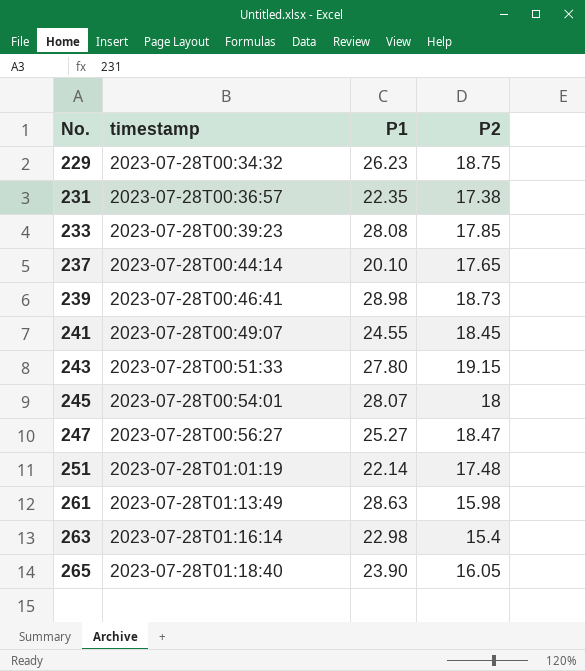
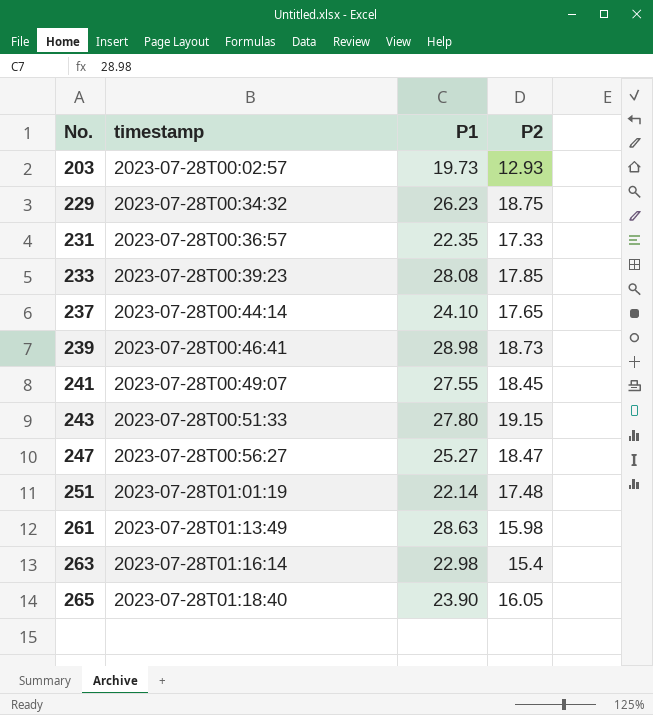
row 245: 2023-07-28T00:54:01 | 28.07 | 18 -> none
row 203: none -> 2023-07-28T00:02:57 | 19.73 | 12.93
231 | P2: 17.38 -> 17.33
237 | P1: 20.10 -> 24.10
241 | P1: 24.55 -> 27.55

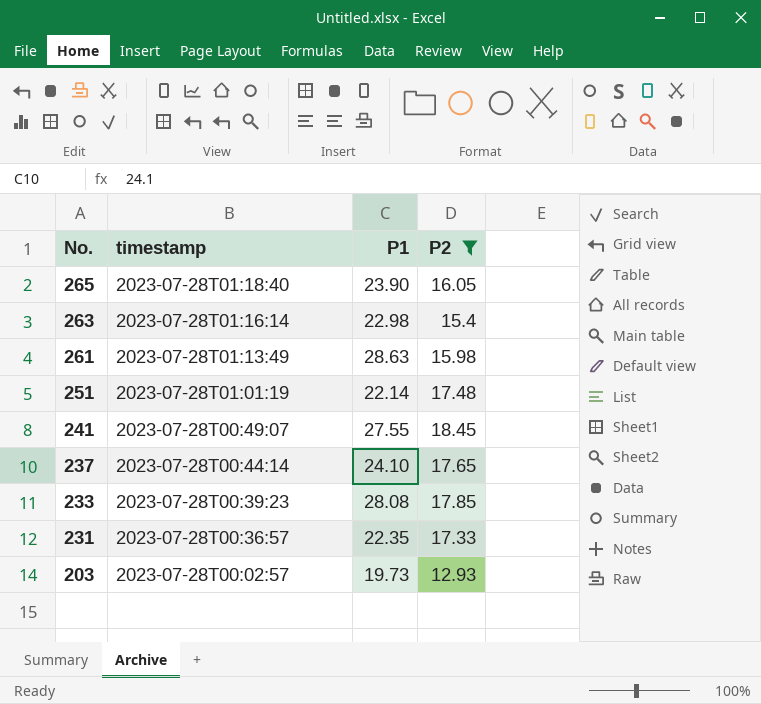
filter: none -> P2 <= 18.45
row order: No. ascending -> No. descending

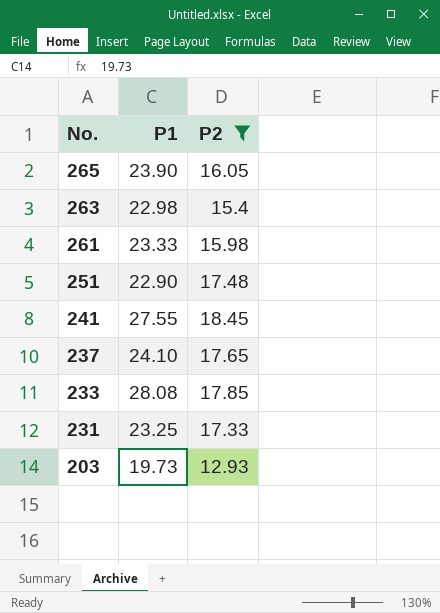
column timestamp | position: 2 -> none
261 | P1: 28.63 -> 23.33
251 | P1: 22.14 -> 22.90
231 | P1: 22.35 -> 23.25

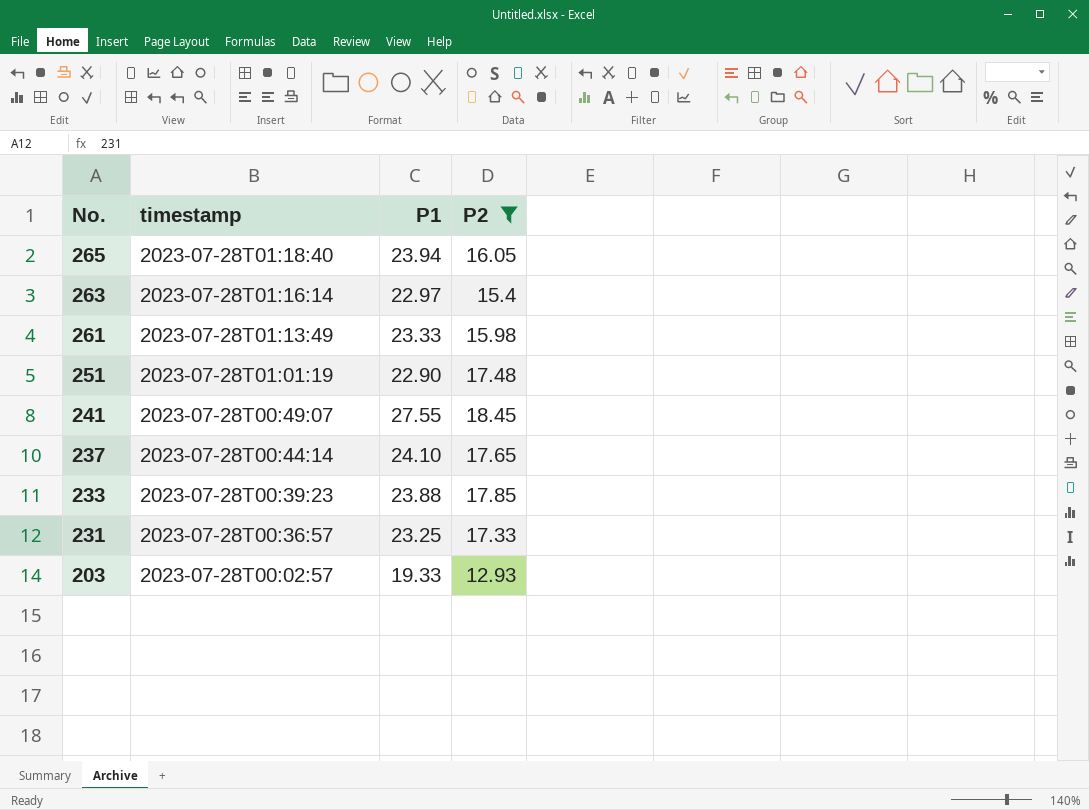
column timestamp | position: none -> 2
265 | P1: 23.90 -> 23.94
263 | P1: 22.98 -> 22.97
233 | P1: 28.08 -> 23.88
203 | P1: 19.73 -> 19.33

